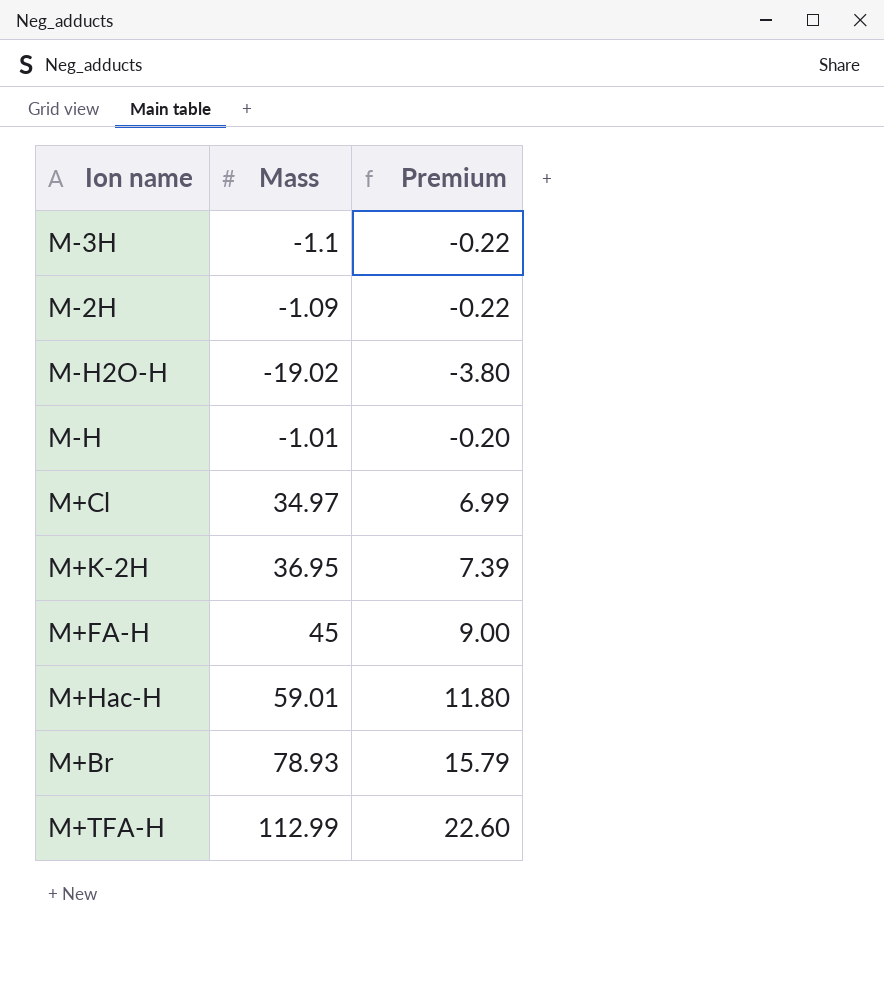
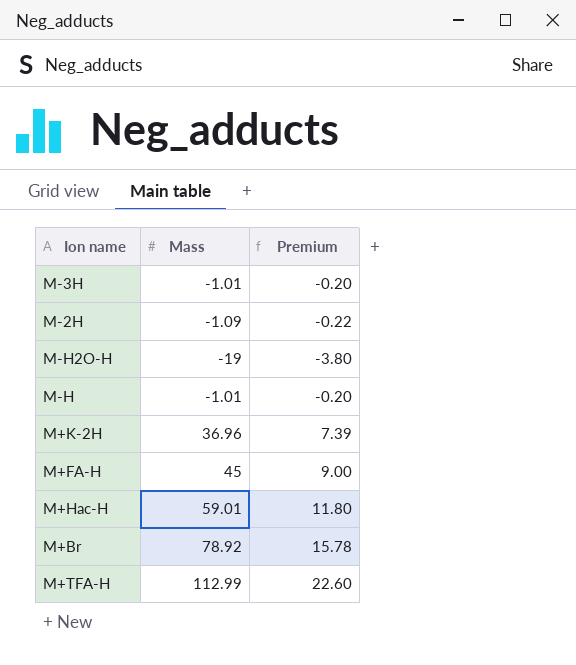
row M+Cl: 34.97 | 6.99 -> none
M-3H | Mass: -1.1 -> -1.01
M-3H | Premium: -0.22 -> -0.20
M-H2O-H | Mass: -19.02 -> -19
M+K-2H | Mass: 36.95 -> 36.96
M+Br | Mass: 78.93 -> 78.92
M+Br | Premium: 15.79 -> 15.78

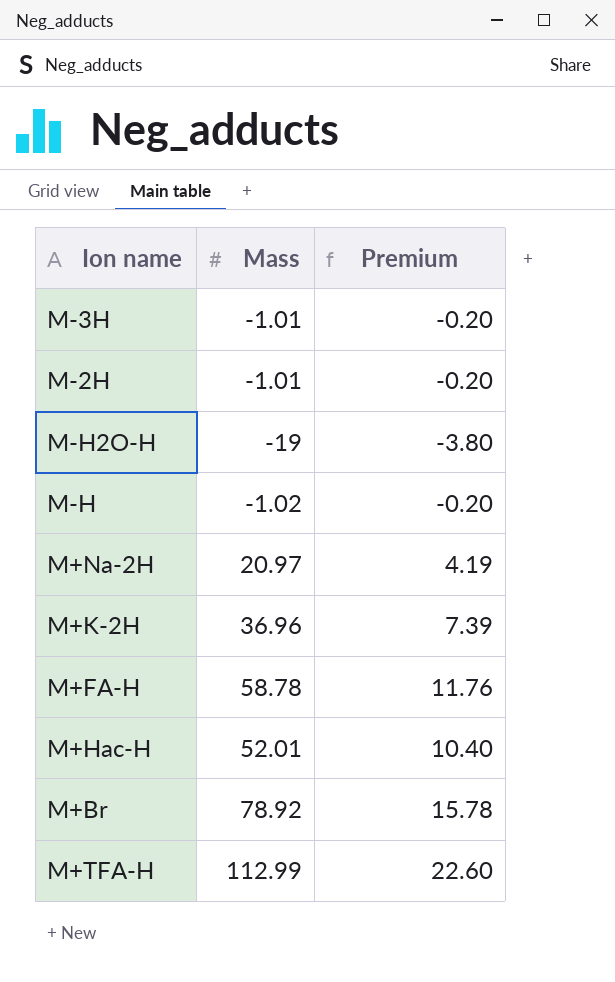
M-2H | Mass: -1.09 -> -1.01
M-2H | Premium: -0.22 -> -0.20
M-H | Mass: -1.01 -> -1.02
row M+Na-2H: none -> 20.97 | 4.19
M+FA-H | Mass: 45 -> 58.78
M+FA-H | Premium: 9.00 -> 11.76
M+Hac-H | Mass: 59.01 -> 52.01
M+Hac-H | Premium: 11.80 -> 10.40

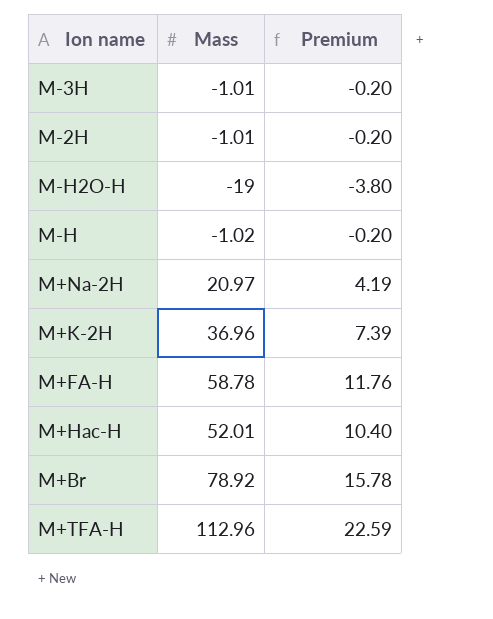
M+TFA-H | Mass: 112.99 -> 112.96
M+TFA-H | Premium: 22.60 -> 22.59

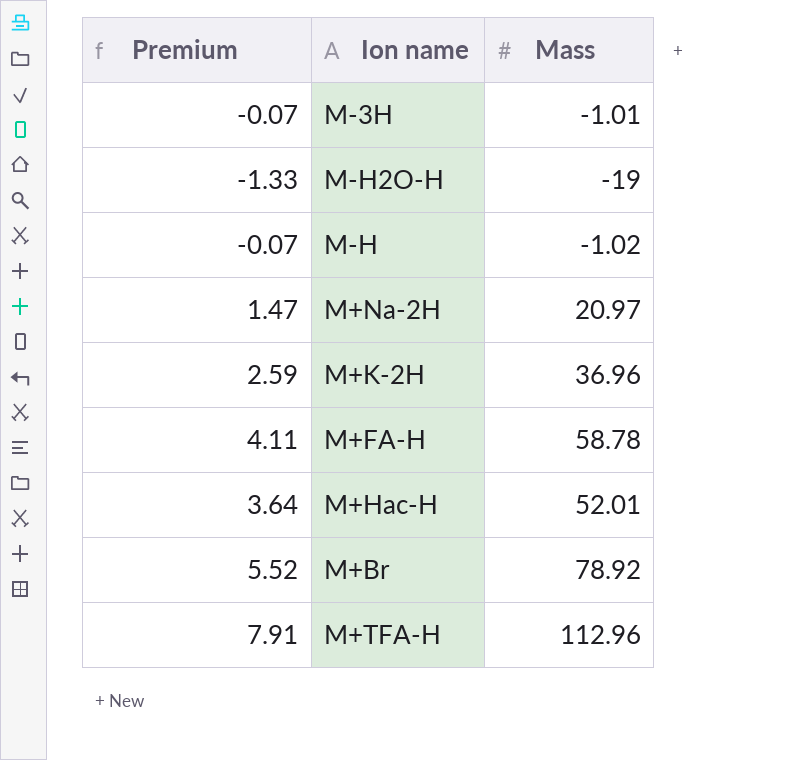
column Premium | formula: [Mass] * 0.2 -> [Mass] * 0.07
column Premium | position: 3 -> 1
row M-2H: -1.01 | -0.20 -> none

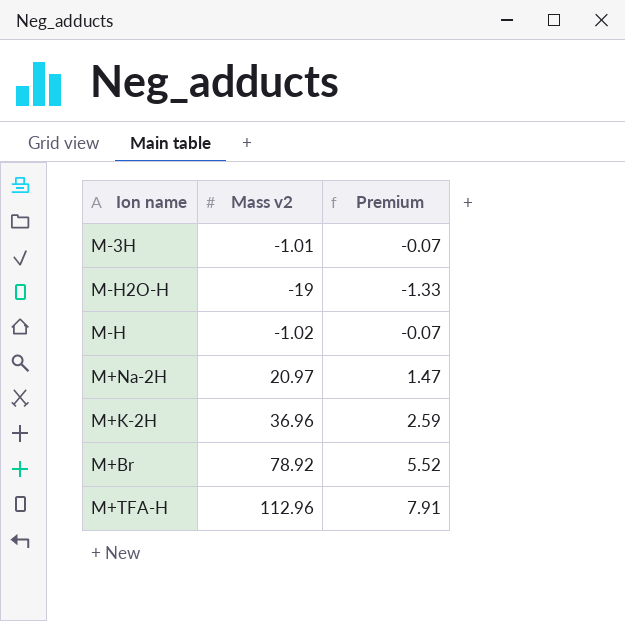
column name: Mass -> Mass v2
column Premium | position: 1 -> 3
row M+FA-H: 4.11 | 58.78 -> none
row M+Hac-H: 3.64 | 52.01 -> none

